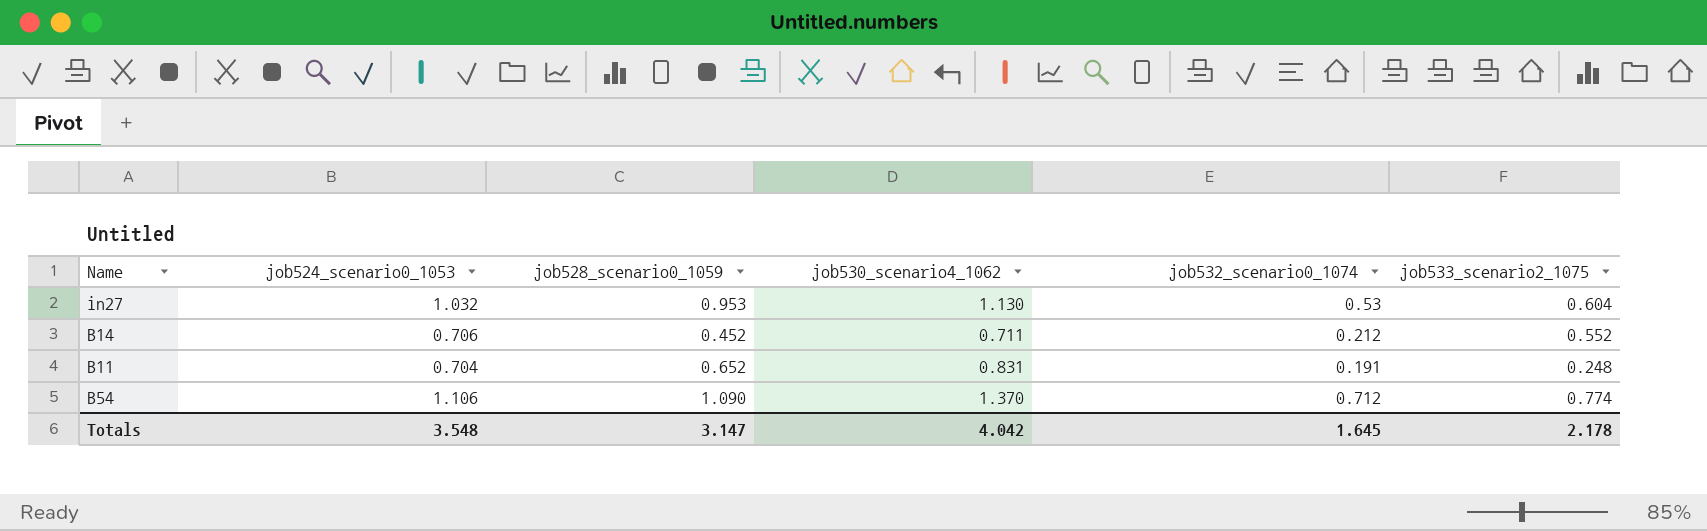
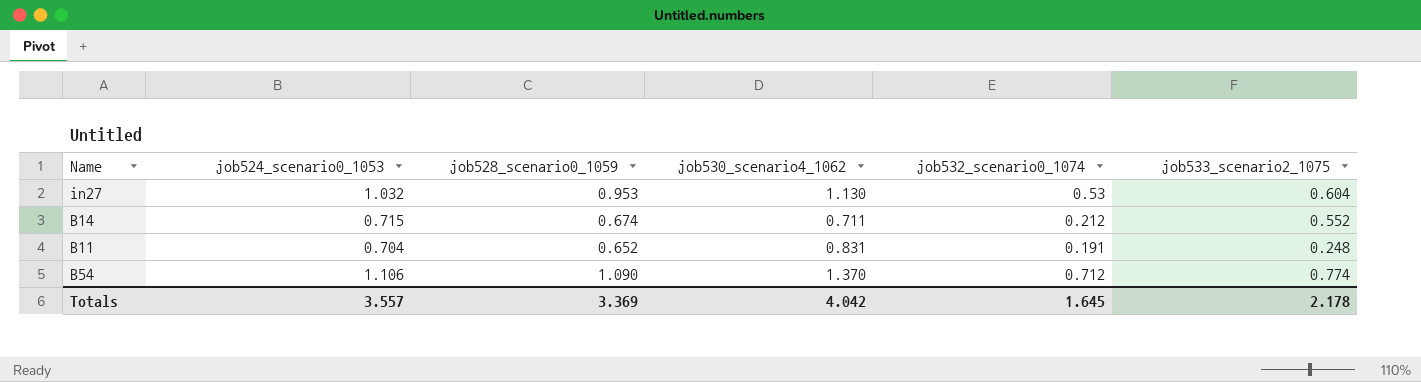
B14 | job524_scenario0_1053: 0.706 -> 0.715
B14 | job528_scenario0_1059: 0.452 -> 0.674
Totals | job524_scenario0_1053: 3.548 -> 3.557
Totals | job528_scenario0_1059: 3.147 -> 3.369

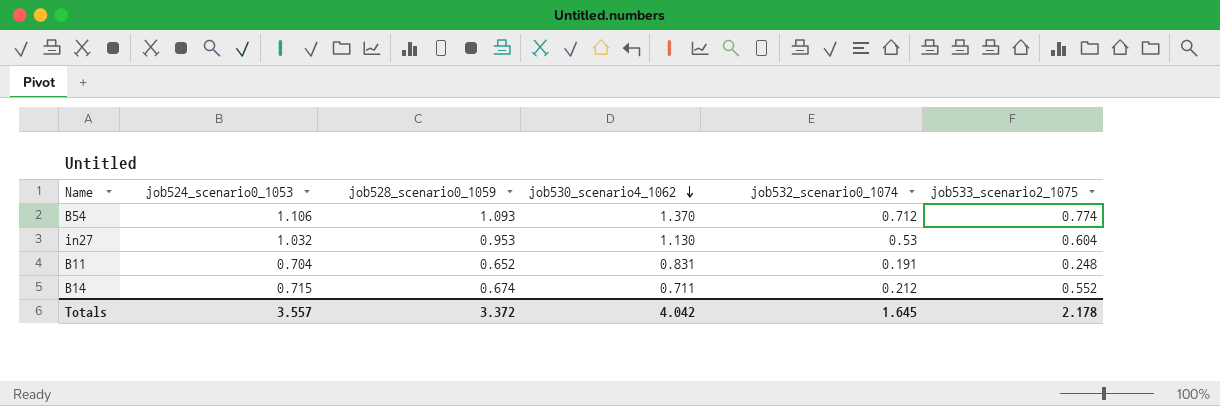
row order: none -> job530_scenario4_1062 descending
B54 | job528_scenario0_1059: 1.090 -> 1.093
Totals | job528_scenario0_1059: 3.369 -> 3.372

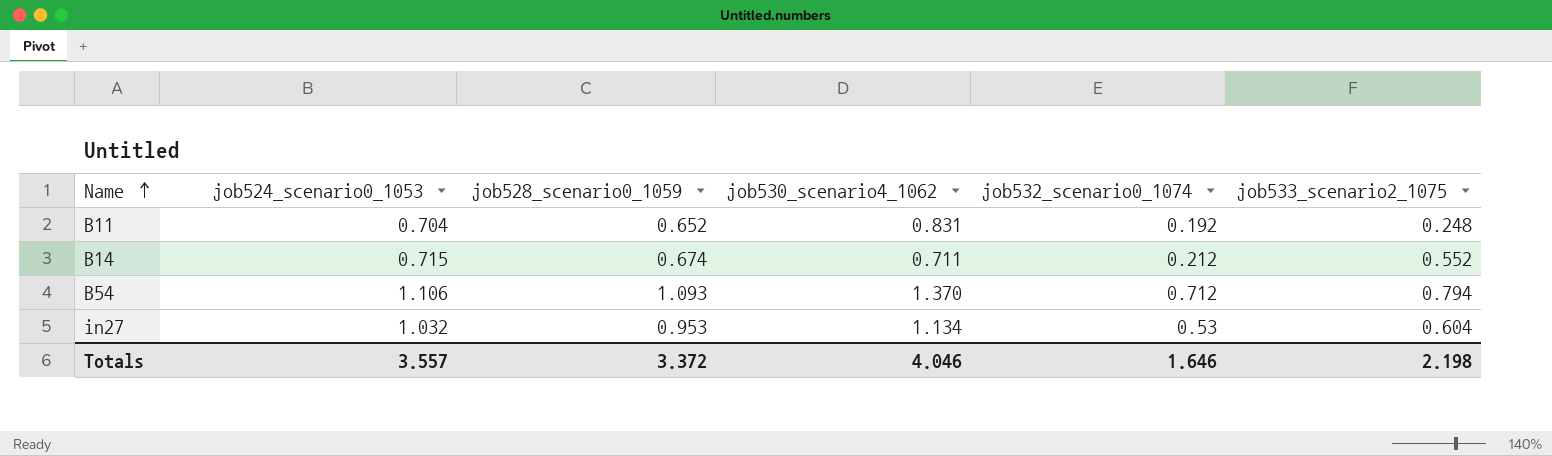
row order: job530_scenario4_1062 descending -> Name ascending
B11 | job532_scenario0_1074: 0.191 -> 0.192
B54 | job533_scenario2_1075: 0.774 -> 0.794
in27 | job530_scenario4_1062: 1.130 -> 1.134
Totals | job530_scenario4_1062: 4.042 -> 4.046
Totals | job532_scenario0_1074: 1.645 -> 1.646
Totals | job533_scenario2_1075: 2.178 -> 2.198

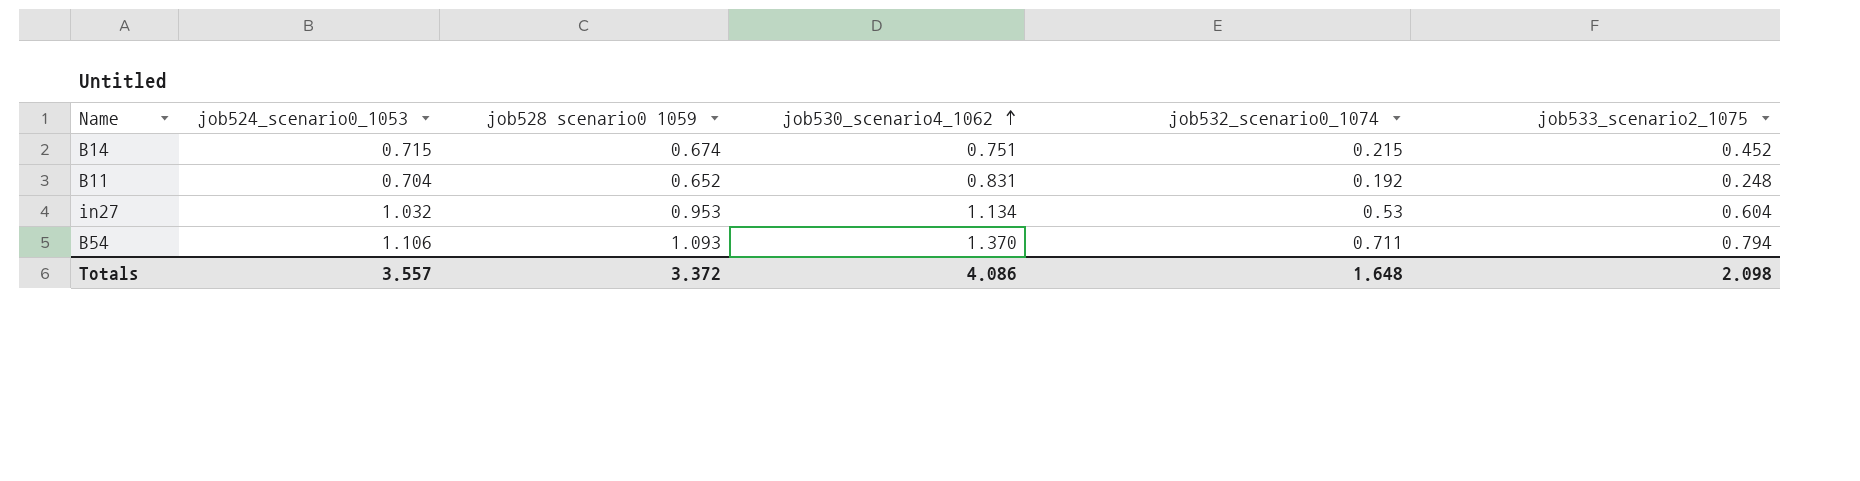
row order: Name ascending -> job530_scenario4_1062 ascending
column name: job528_scenario0_1059 -> job528 scenario0 1059
B14 | job530_scenario4_1062: 0.711 -> 0.751
B14 | job532_scenario0_1074: 0.212 -> 0.215
B14 | job533_scenario2_1075: 0.552 -> 0.452
B54 | job532_scenario0_1074: 0.712 -> 0.711
Totals | job530_scenario4_1062: 4.046 -> 4.086
Totals | job532_scenario0_1074: 1.646 -> 1.648
Totals | job533_scenario2_1075: 2.198 -> 2.098

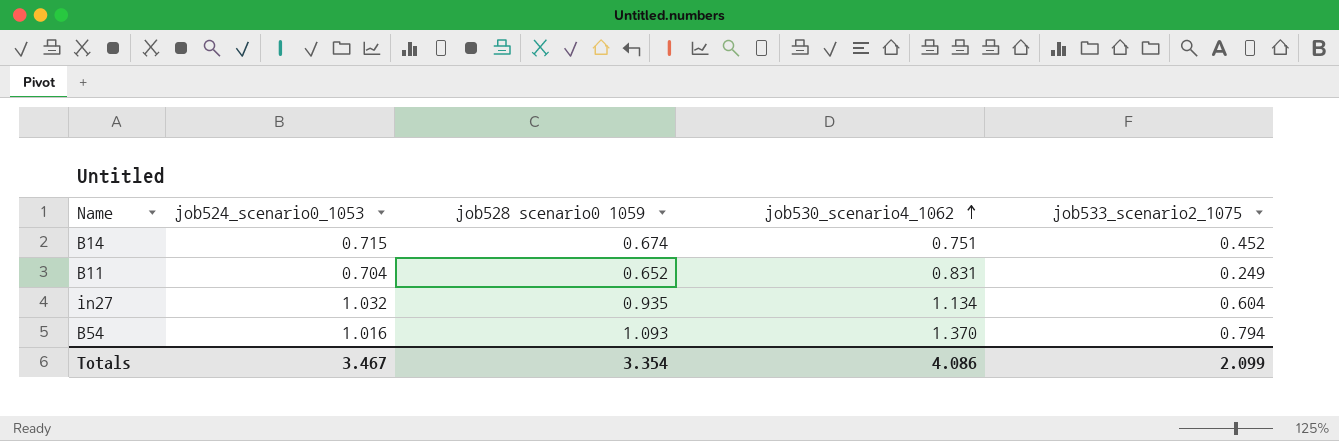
column job532_scenario0_1074 | position: 5 -> none
B11 | job533_scenario2_1075: 0.248 -> 0.249
in27 | job528 scenario0 1059: 0.953 -> 0.935
B54 | job524_scenario0_1053: 1.106 -> 1.016
Totals | job524_scenario0_1053: 3.557 -> 3.467
Totals | job528 scenario0 1059: 3.372 -> 3.354
Totals | job533_scenario2_1075: 2.098 -> 2.099

